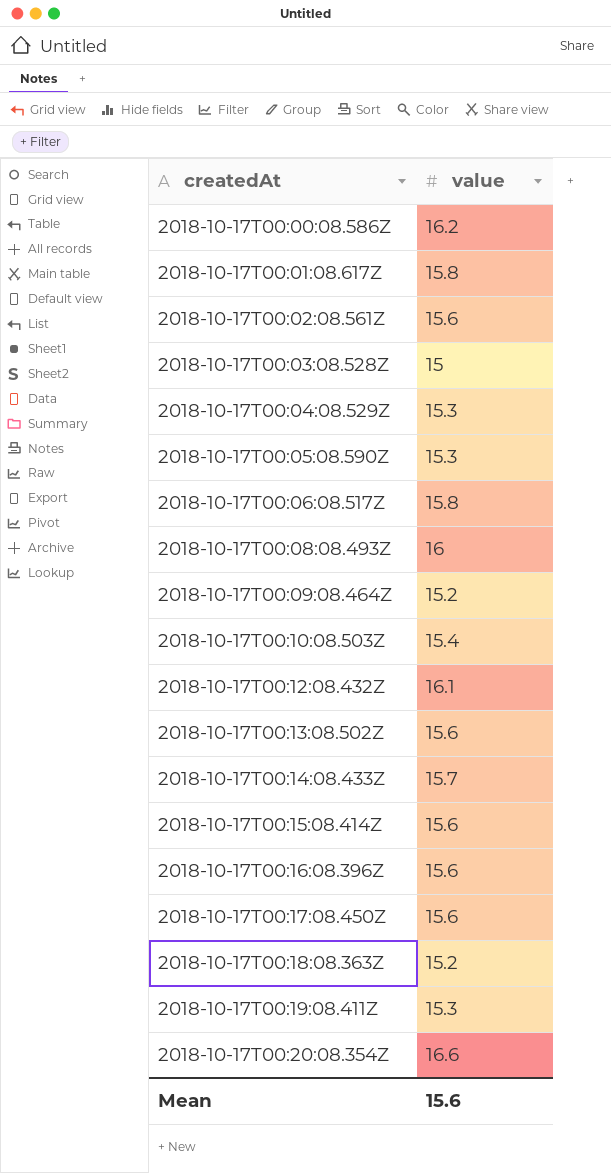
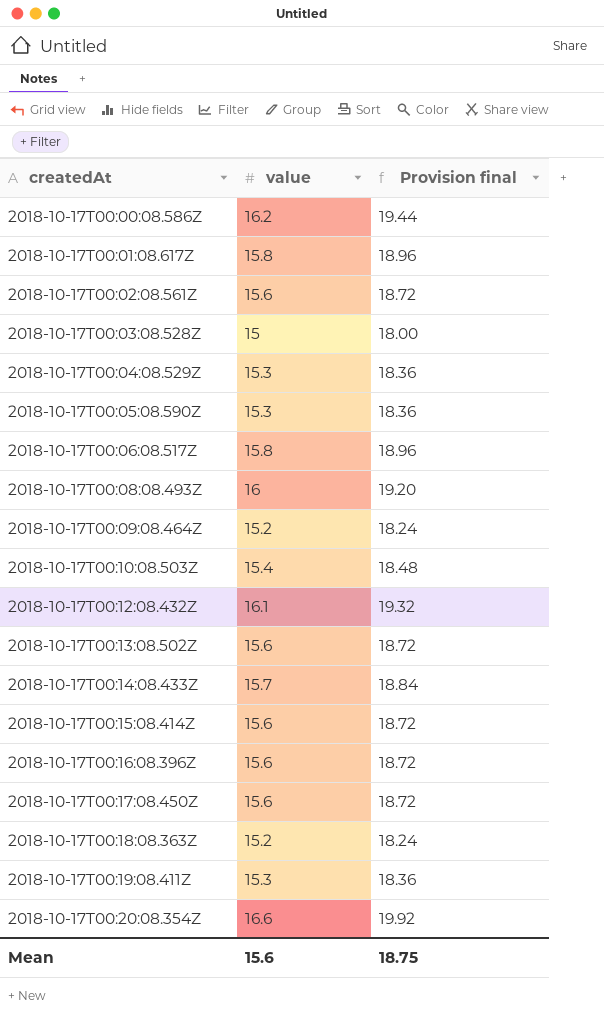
column Provision final | formula: none -> [value] * 1.2

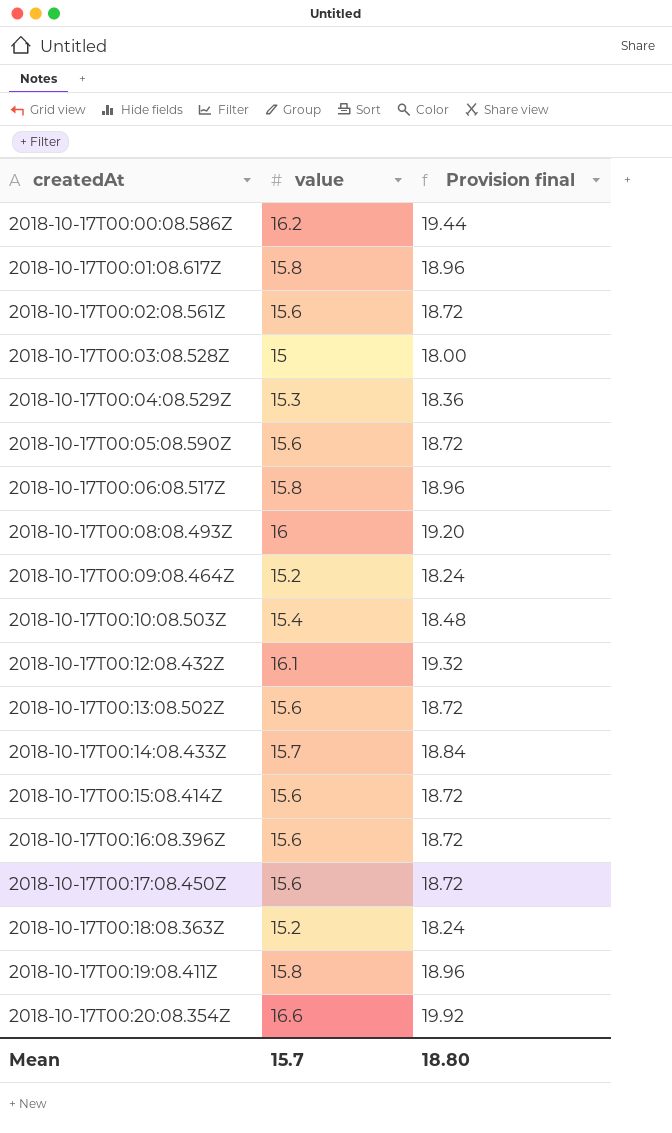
2018-10-17T00:05:08.590Z | value: 15.3 -> 15.6
2018-10-17T00:05:08.590Z | Provision final: 18.36 -> 18.72
2018-10-17T00:19:08.411Z | value: 15.3 -> 15.8
2018-10-17T00:19:08.411Z | Provision final: 18.36 -> 18.96
Mean | value: 15.6 -> 15.7
Mean | Provision final: 18.75 -> 18.80

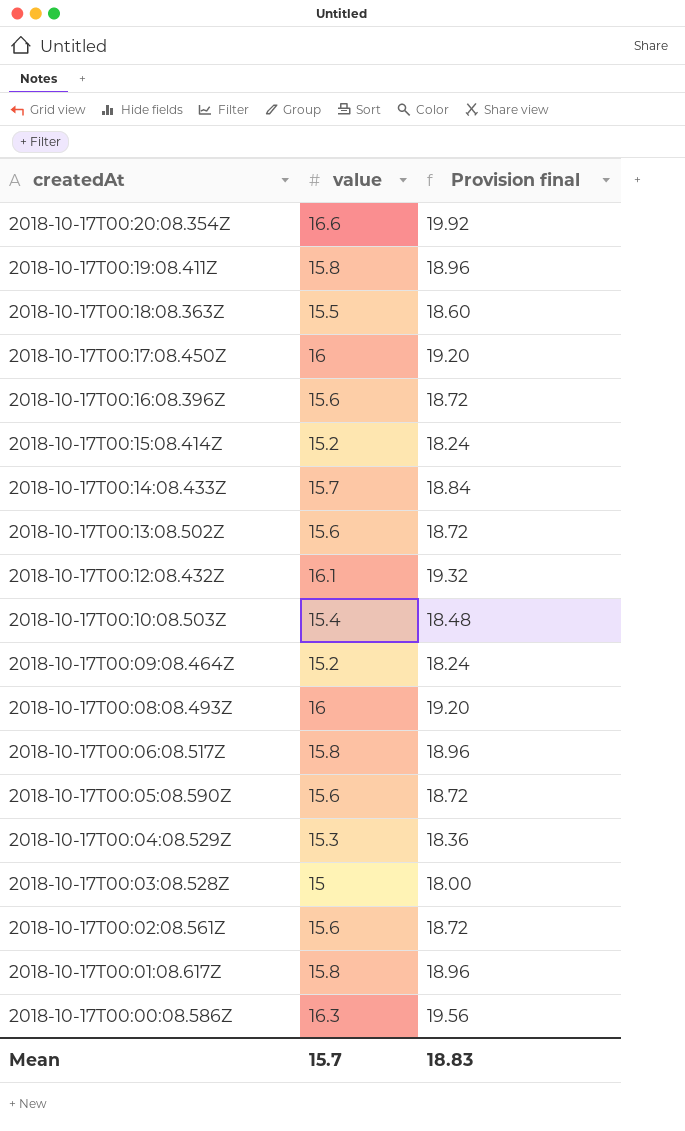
row order: createdAt ascending -> createdAt descending
2018-10-17T00:18:08.363Z | value: 15.2 -> 15.5
2018-10-17T00:18:08.363Z | Provision final: 18.24 -> 18.60
2018-10-17T00:17:08.450Z | value: 15.6 -> 16
2018-10-17T00:17:08.450Z | Provision final: 18.72 -> 19.20
2018-10-17T00:15:08.414Z | value: 15.6 -> 15.2
2018-10-17T00:15:08.414Z | Provision final: 18.72 -> 18.24
2018-10-17T00:00:08.586Z | value: 16.2 -> 16.3
2018-10-17T00:00:08.586Z | Provision final: 19.44 -> 19.56
Mean | Provision final: 18.80 -> 18.83

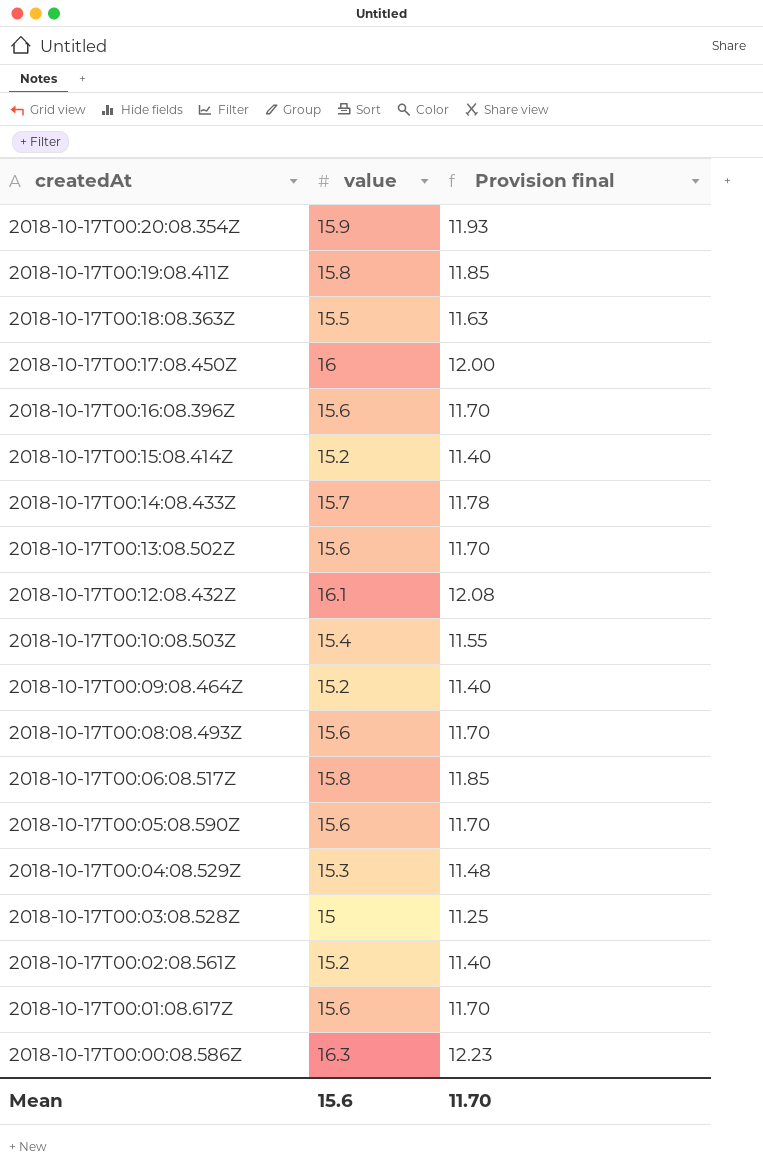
column Provision final | formula: [value] * 1.2 -> [value] * 0.75
2018-10-17T00:20:08.354Z | value: 16.6 -> 15.9
2018-10-17T00:08:08.493Z | value: 16 -> 15.6
2018-10-17T00:02:08.561Z | value: 15.6 -> 15.2
2018-10-17T00:01:08.617Z | value: 15.8 -> 15.6
Mean | value: 15.7 -> 15.6
Mean | Provision final: 18.83 -> 11.70

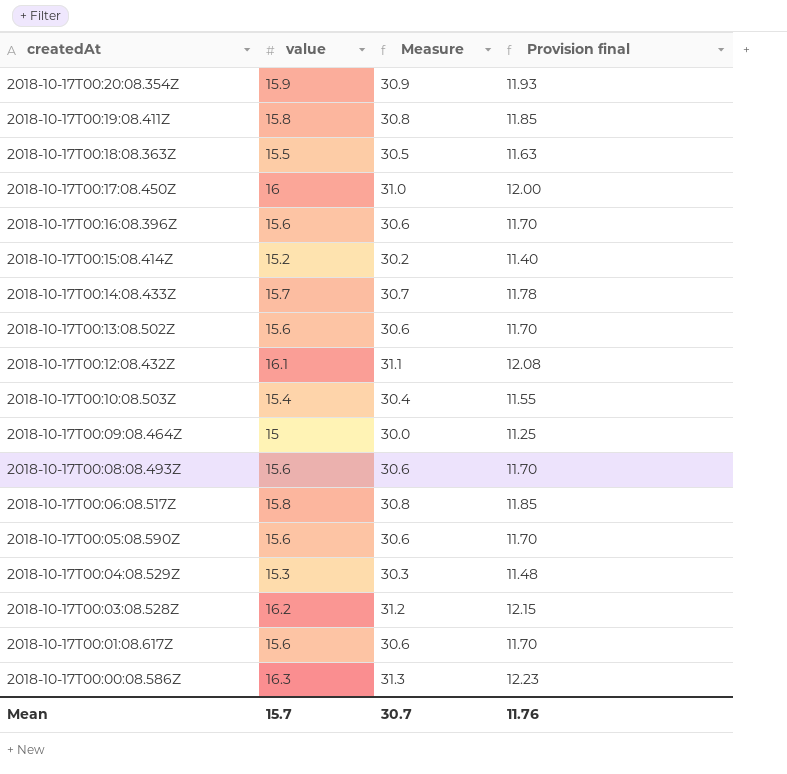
column Measure | formula: none -> [value] + 15
row 2018-10-17T00:02:08.561Z: 15.2 | 11.40 -> none
2018-10-17T00:09:08.464Z | value: 15.2 -> 15
2018-10-17T00:09:08.464Z | Provision final: 11.40 -> 11.25
2018-10-17T00:03:08.528Z | value: 15 -> 16.2
2018-10-17T00:03:08.528Z | Provision final: 11.25 -> 12.15
Mean | value: 15.6 -> 15.7
Mean | Provision final: 11.70 -> 11.76

